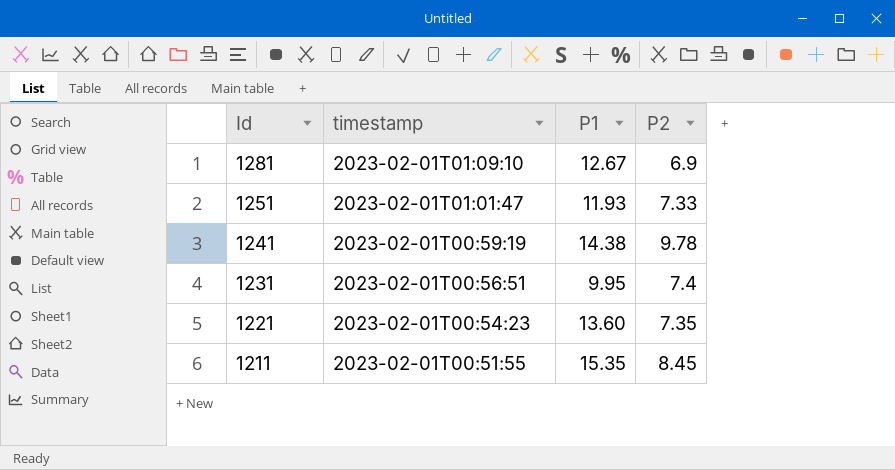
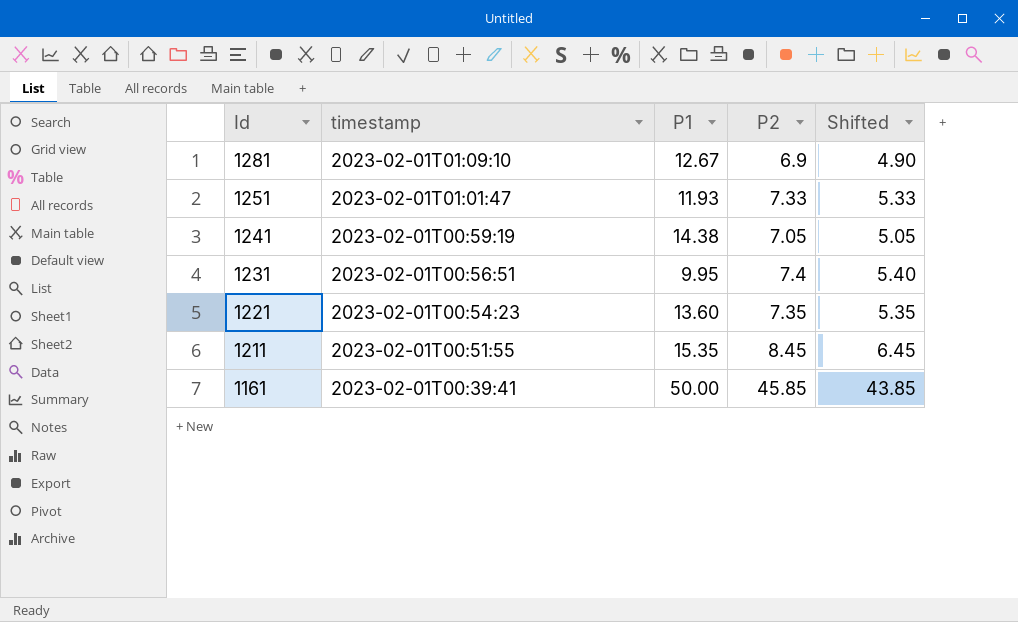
column Shifted | formula: none -> [P2] - 2
1241 | P2: 9.78 -> 7.05
row 1161: none -> 2023-02-01T00:39:41 | 50.00 | 45.85 | 43.85

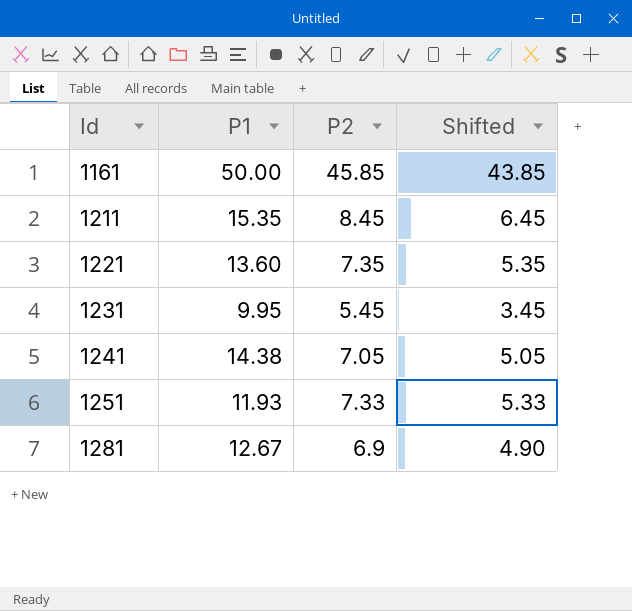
row order: Id descending -> Id ascending
column timestamp | position: 2 -> none
1231 | P2: 7.4 -> 5.45
1231 | Shifted: 5.40 -> 3.45

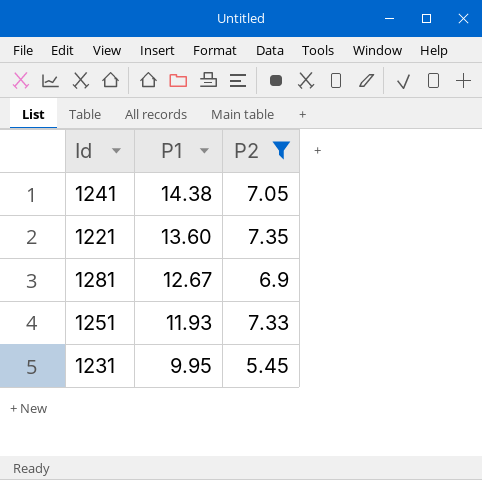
filter: none -> P2 <= 7.35
row order: Id ascending -> P1 descending
column Shifted | formula: [P2] - 2 -> none

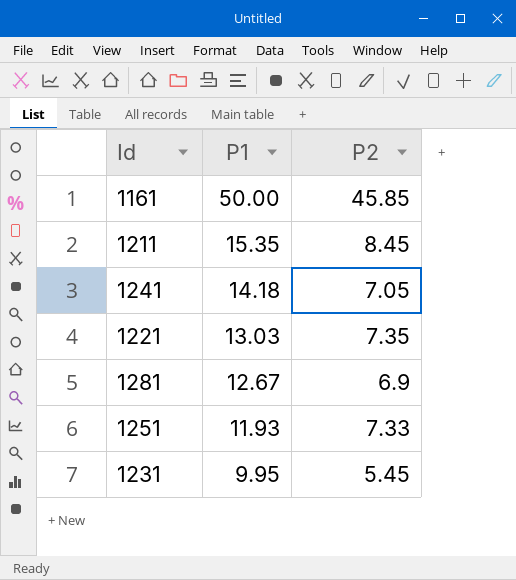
filter: P2 <= 7.35 -> none
1241 | P1: 14.38 -> 14.18
1221 | P1: 13.60 -> 13.03

